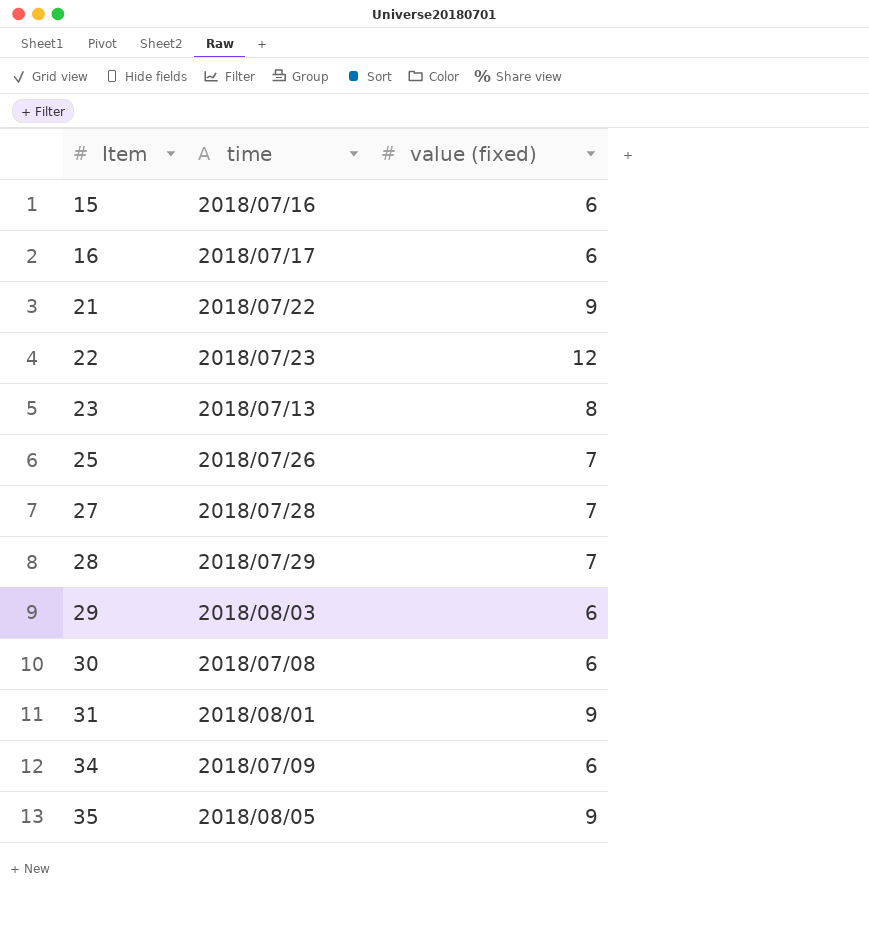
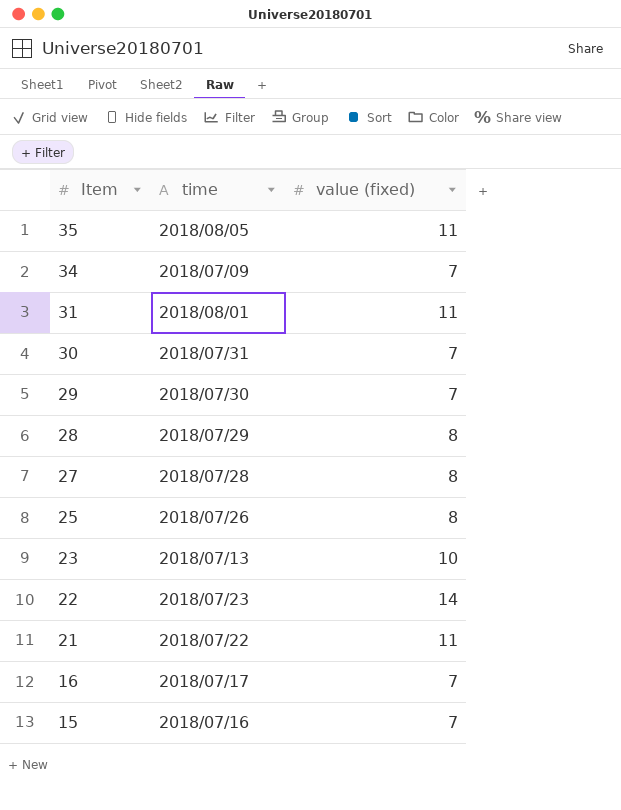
row order: Item ascending -> Item descending
35 | value (fixed): 9 -> 11
34 | value (fixed): 6 -> 7
31 | value (fixed): 9 -> 11
30 | time: 2018/07/08 -> 2018/07/31
30 | value (fixed): 6 -> 7
29 | time: 2018/08/03 -> 2018/07/30
29 | value (fixed): 6 -> 7
28 | value (fixed): 7 -> 8
27 | value (fixed): 7 -> 8
25 | value (fixed): 7 -> 8
23 | value (fixed): 8 -> 10
22 | value (fixed): 12 -> 14
21 | value (fixed): 9 -> 11
16 | value (fixed): 6 -> 7
15 | value (fixed): 6 -> 7

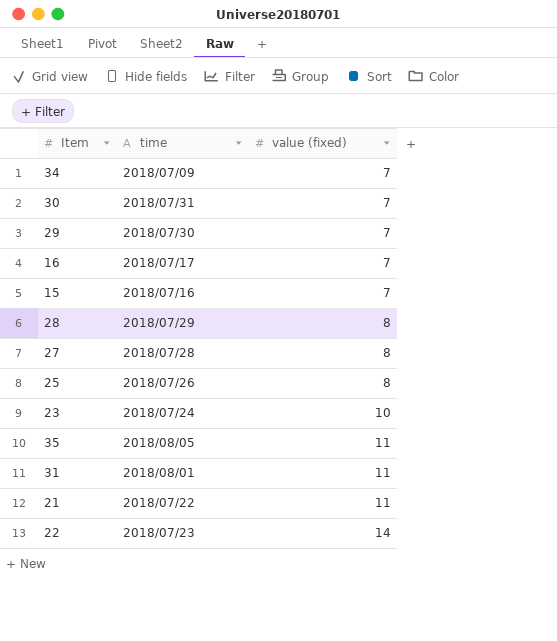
row order: Item descending -> value (fixed) ascending
23 | time: 2018/07/13 -> 2018/07/24

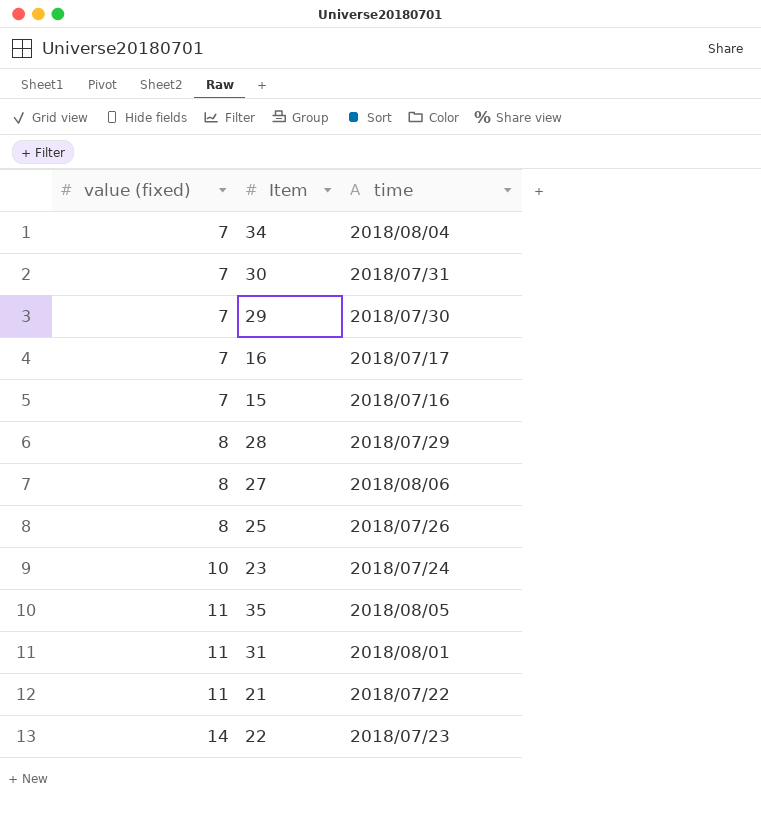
column value (fixed) | position: 3 -> 1
34 | time: 2018/07/09 -> 2018/08/04
27 | time: 2018/07/28 -> 2018/08/06

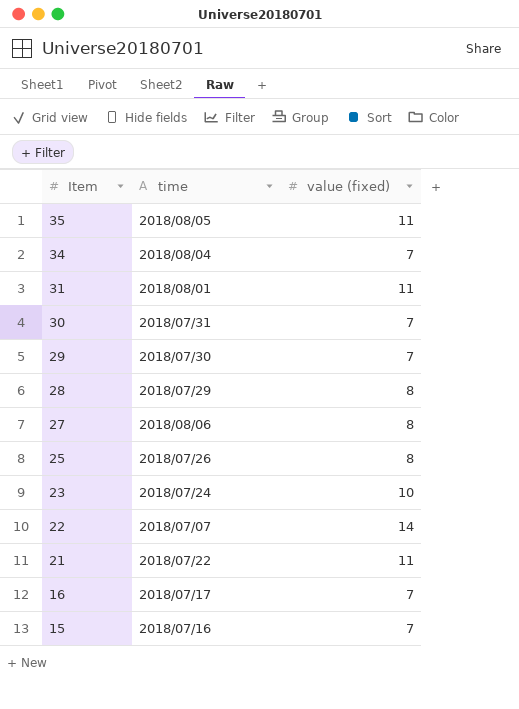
row order: value (fixed) ascending -> Item descending
column value (fixed) | position: 1 -> 3
22 | time: 2018/07/23 -> 2018/07/07

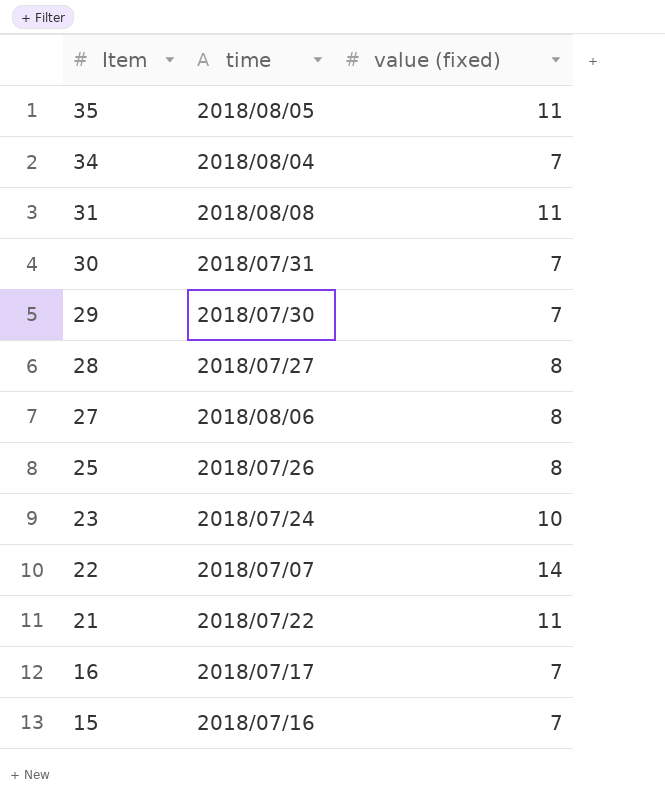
31 | time: 2018/08/01 -> 2018/08/08
28 | time: 2018/07/29 -> 2018/07/27

